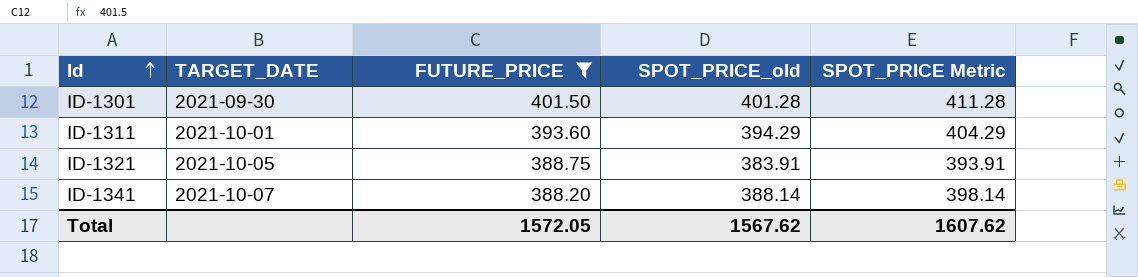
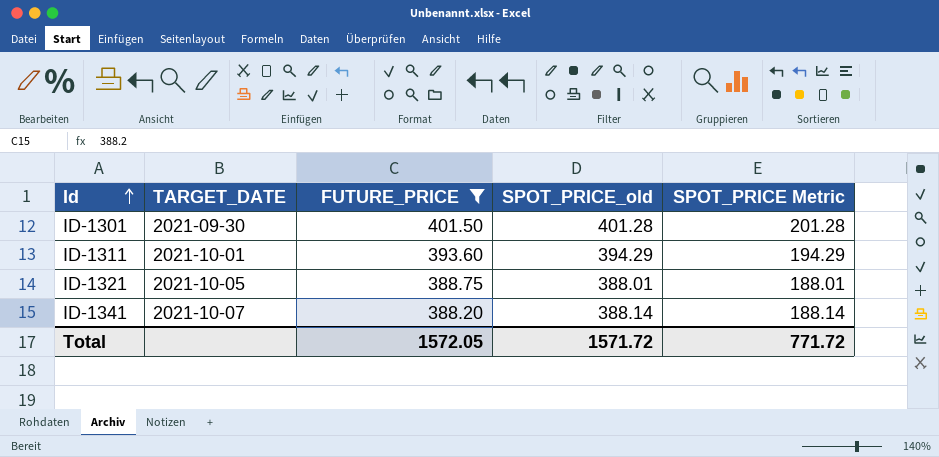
column SPOT_PRICE Metric | formula: [SPOT_PRICE_old] + 10 -> [SPOT_PRICE_old] - 200
ID-1321 | SPOT_PRICE_old: 383.91 -> 388.01
Total | SPOT_PRICE_old: 1567.62 -> 1571.72
Total | SPOT_PRICE Metric: 1607.62 -> 771.72

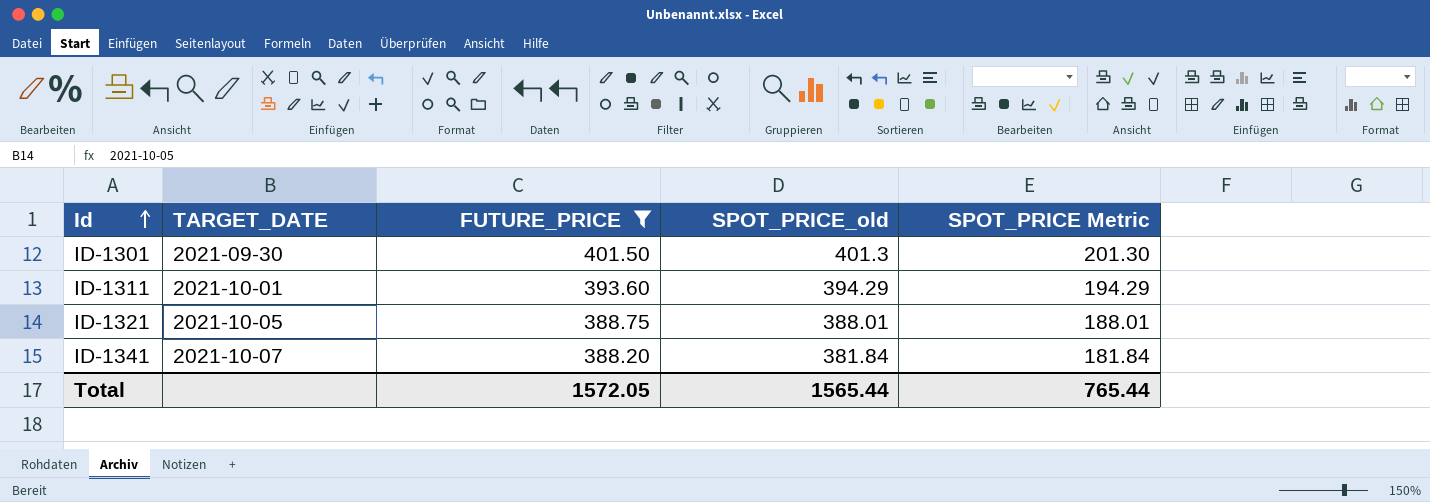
ID-1301 | SPOT_PRICE_old: 401.28 -> 401.3
ID-1301 | SPOT_PRICE Metric: 201.28 -> 201.30
ID-1341 | SPOT_PRICE_old: 388.14 -> 381.84
ID-1341 | SPOT_PRICE Metric: 188.14 -> 181.84
Total | SPOT_PRICE_old: 1571.72 -> 1565.44
Total | SPOT_PRICE Metric: 771.72 -> 765.44

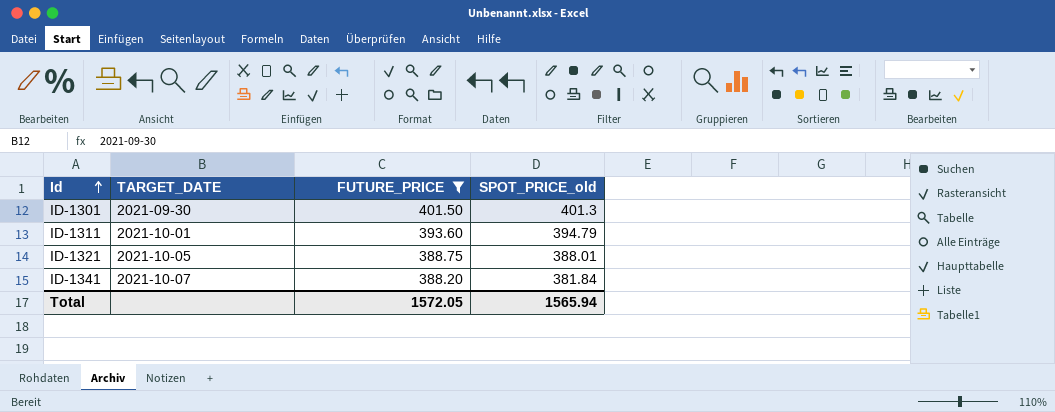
column SPOT_PRICE Metric | formula: [SPOT_PRICE_old] - 200 -> none
ID-1311 | SPOT_PRICE_old: 394.29 -> 394.79
Total | SPOT_PRICE_old: 1565.44 -> 1565.94

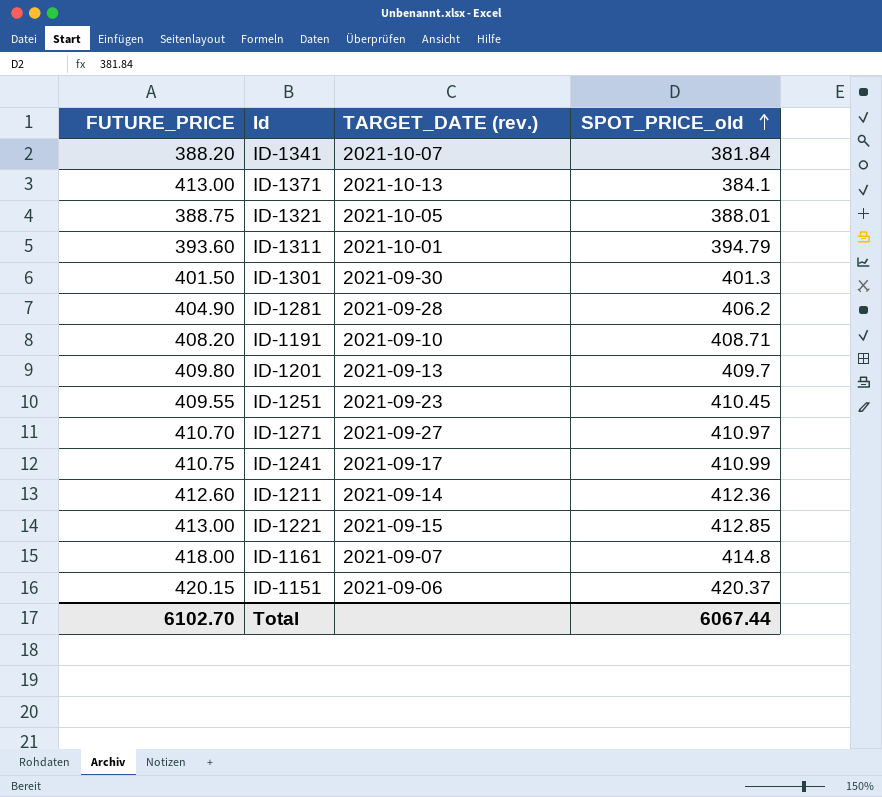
filter: FUTURE_PRICE <= 401.50 -> none
row order: Id ascending -> SPOT_PRICE_old ascending
column FUTURE_PRICE | position: 3 -> 1
column name: TARGET_DATE -> TARGET_DATE (rev.)
Total | FUTURE_PRICE: 1572.05 -> 6102.70
Total | SPOT_PRICE_old: 1565.94 -> 6067.44

